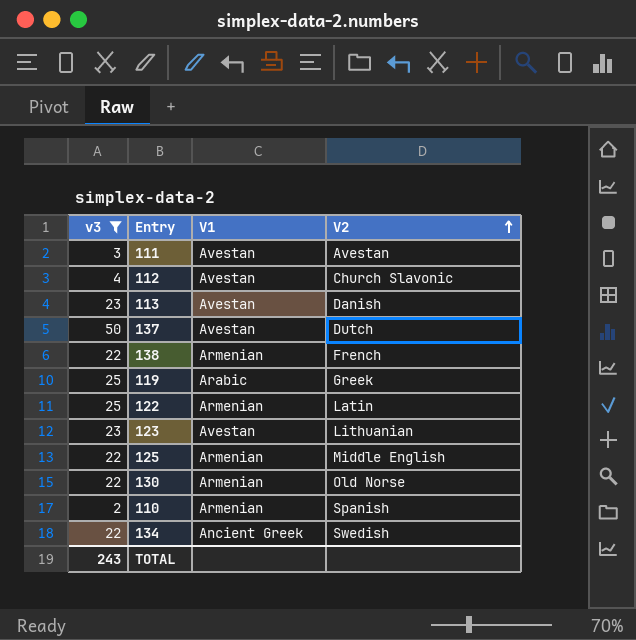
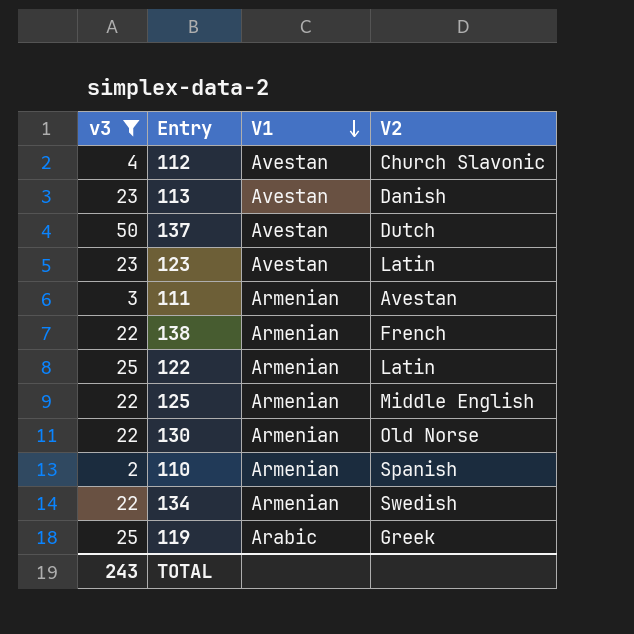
row order: V2 ascending -> V1 descending
123 | V2: Lithuanian -> Latin
111 | V1: Avestan -> Armenian
134 | V1: Ancient Greek -> Armenian

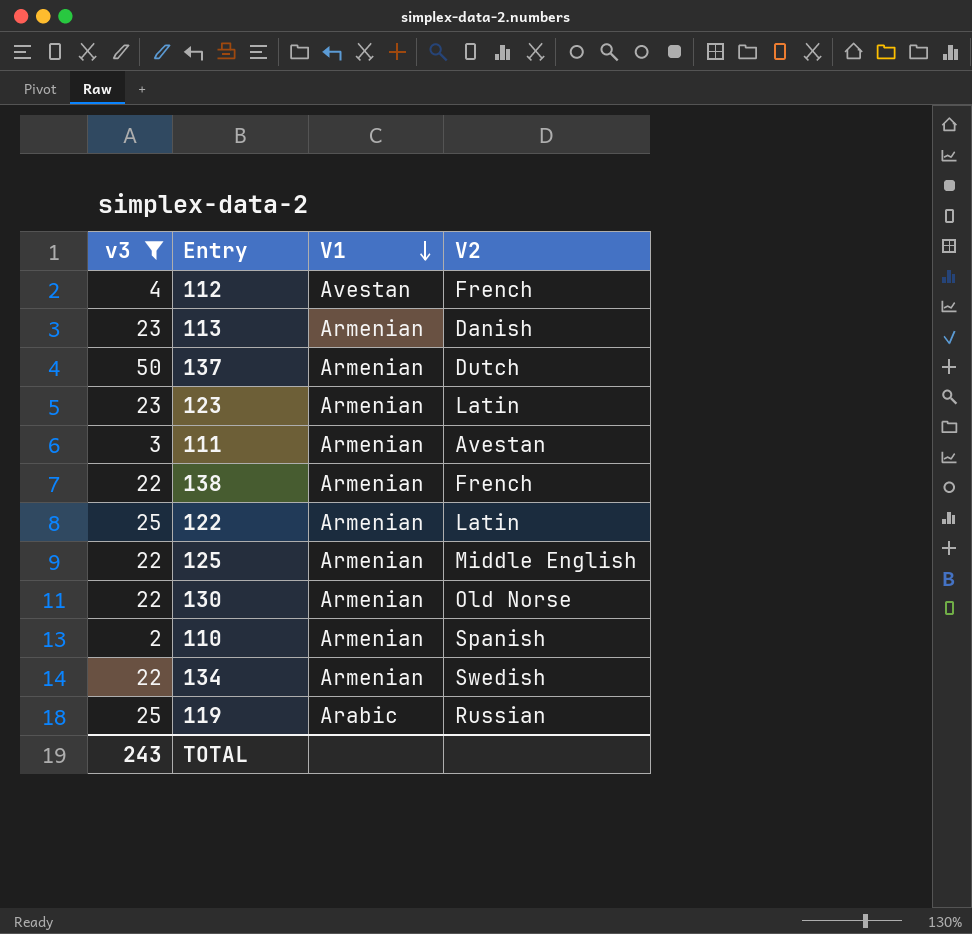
112 | V2: Church Slavonic -> French
113 | V1: Avestan -> Armenian
137 | V1: Avestan -> Armenian
123 | V1: Avestan -> Armenian
119 | V2: Greek -> Russian

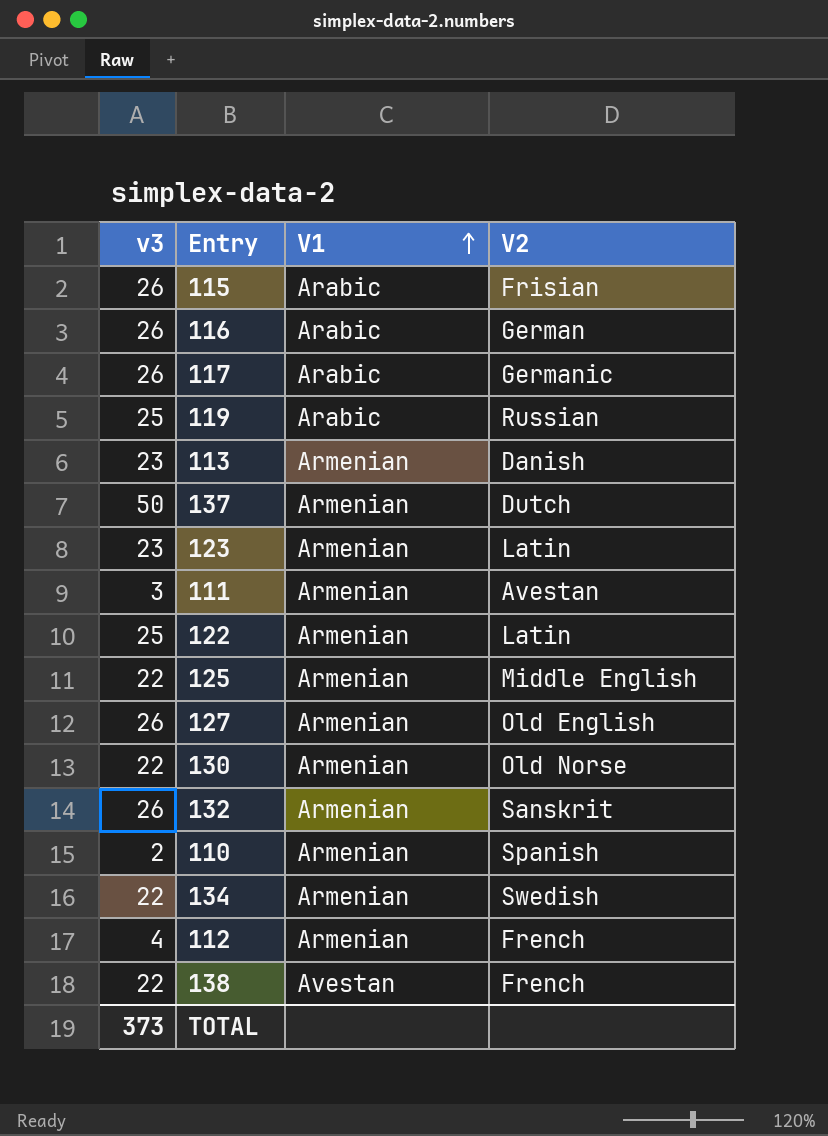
filter: v3 != 26 -> none
row order: V1 descending -> V1 ascending
112 | V1: Avestan -> Armenian
138 | V1: Armenian -> Avestan
TOTAL | v3: 243 -> 373

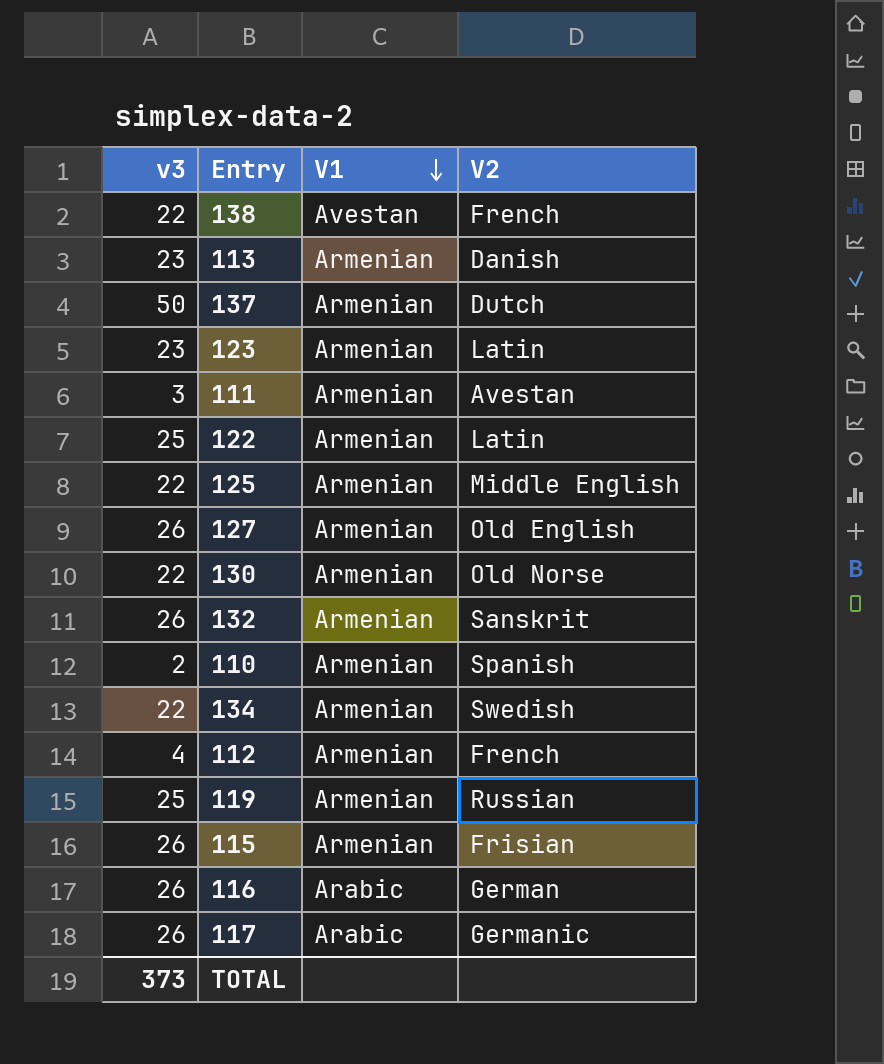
row order: V1 ascending -> V1 descending
119 | V1: Arabic -> Armenian
115 | V1: Arabic -> Armenian

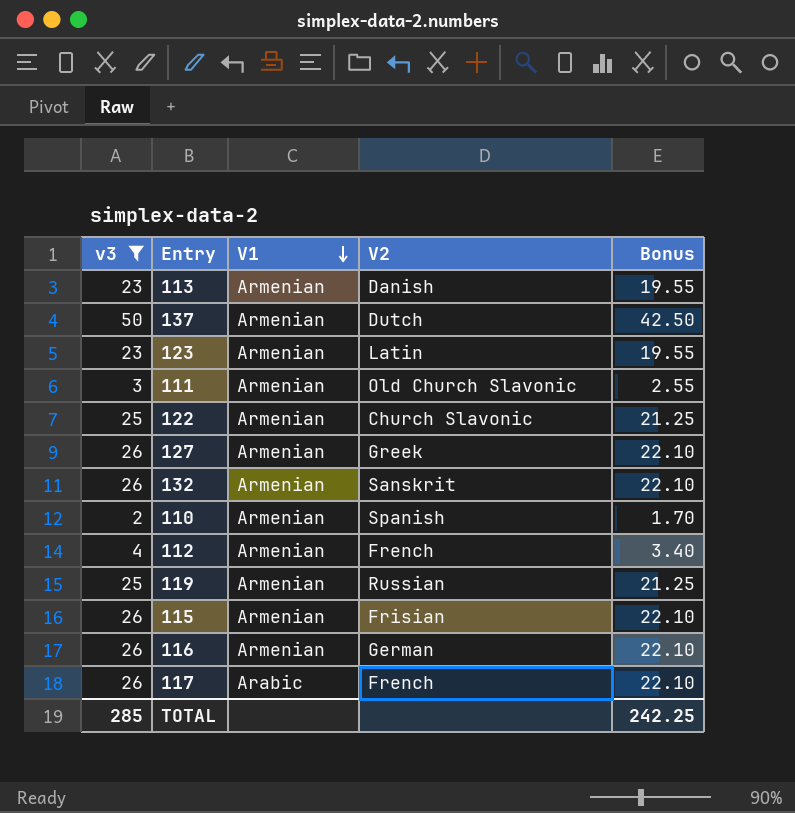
filter: none -> v3 != 22
column Bonus | formula: none -> [v3] * 0.85
111 | V2: Avestan -> Old Church Slavonic
122 | V2: Latin -> Church Slavonic
127 | V2: Old English -> Greek
116 | V1: Arabic -> Armenian
117 | V2: Germanic -> French
TOTAL | v3: 373 -> 285

